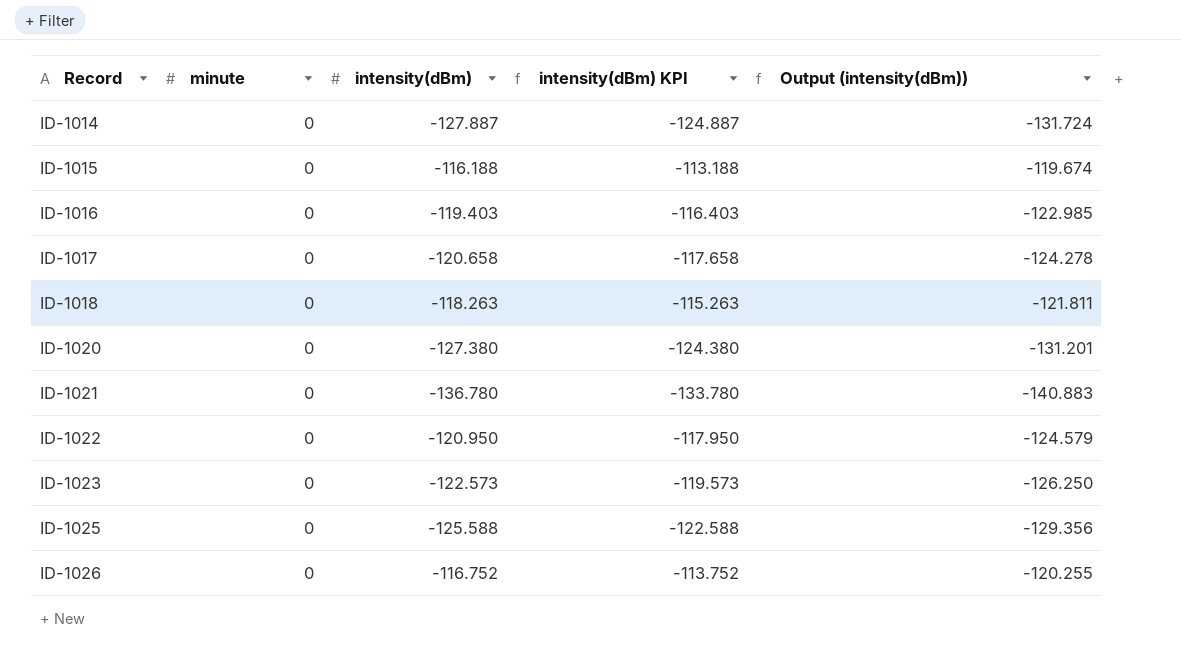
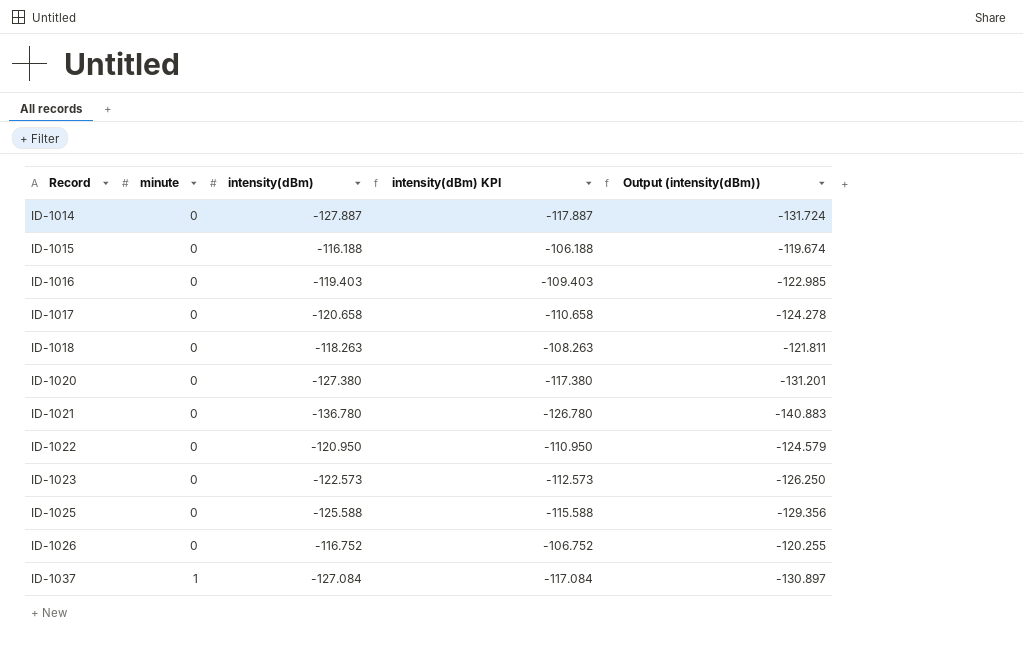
column intensity(dBm) KPI | formula: [intensity(dBm)] + 3 -> [intensity(dBm)] + 10
row ID-1037: none -> 1 | -127.084 | -117.084 | -130.897

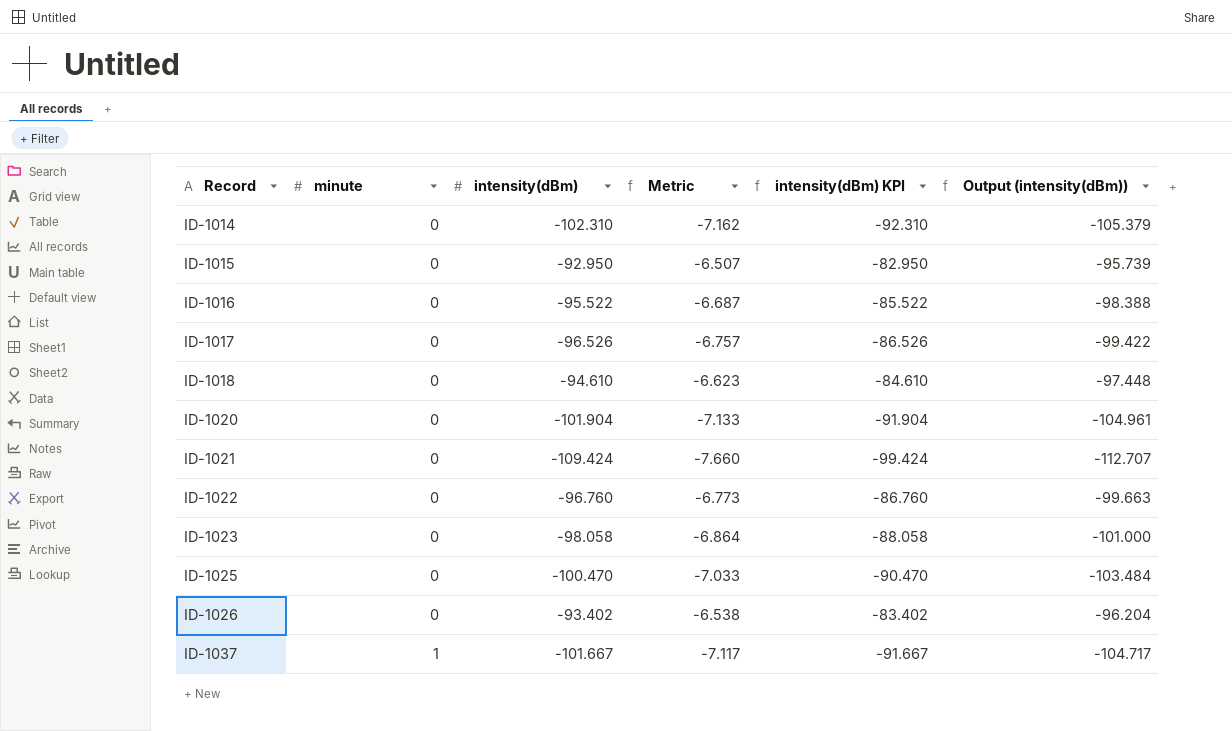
column Metric | formula: none -> [intensity(dBm)] * 0.07
ID-1014 | intensity(dBm): -127.887 -> -102.310
ID-1014 | intensity(dBm) KPI: -117.887 -> -92.310
ID-1014 | Output (intensity(dBm)): -131.724 -> -105.379
ID-1015 | intensity(dBm): -116.188 -> -92.950
ID-1015 | intensity(dBm) KPI: -106.188 -> -82.950
ID-1015 | Output (intensity(dBm)): -119.674 -> -95.739
ID-1016 | intensity(dBm): -119.403 -> -95.522
ID-1016 | intensity(dBm) KPI: -109.403 -> -85.522
ID-1016 | Output (intensity(dBm)): -122.985 -> -98.388
ID-1017 | intensity(dBm): -120.658 -> -96.526
ID-1017 | intensity(dBm) KPI: -110.658 -> -86.526
ID-1017 | Output (intensity(dBm)): -124.278 -> -99.422
ID-1018 | intensity(dBm): -118.263 -> -94.610
ID-1018 | intensity(dBm) KPI: -108.263 -> -84.610
ID-1018 | Output (intensity(dBm)): -121.811 -> -97.448
ID-1020 | intensity(dBm): -127.380 -> -101.904
ID-1020 | intensity(dBm) KPI: -117.380 -> -91.904
ID-1020 | Output (intensity(dBm)): -131.201 -> -104.961
ID-1021 | intensity(dBm): -136.780 -> -109.424
ID-1021 | intensity(dBm) KPI: -126.780 -> -99.424
ID-1021 | Output (intensity(dBm)): -140.883 -> -112.707
ID-1022 | intensity(dBm): -120.950 -> -96.760
ID-1022 | intensity(dBm) KPI: -110.950 -> -86.760
ID-1022 | Output (intensity(dBm)): -124.579 -> -99.663
ID-1023 | intensity(dBm): -122.573 -> -98.058
ID-1023 | intensity(dBm) KPI: -112.573 -> -88.058
ID-1023 | Output (intensity(dBm)): -126.250 -> -101.000
ID-1025 | intensity(dBm): -125.588 -> -100.470
ID-1025 | intensity(dBm) KPI: -115.588 -> -90.470
ID-1025 | Output (intensity(dBm)): -129.356 -> -103.484
ID-1026 | intensity(dBm): -116.752 -> -93.402
ID-1026 | intensity(dBm) KPI: -106.752 -> -83.402
ID-1026 | Output (intensity(dBm)): -120.255 -> -96.204
ID-1037 | intensity(dBm): -127.084 -> -101.667
ID-1037 | intensity(dBm) KPI: -117.084 -> -91.667
ID-1037 | Output (intensity(dBm)): -130.897 -> -104.717

